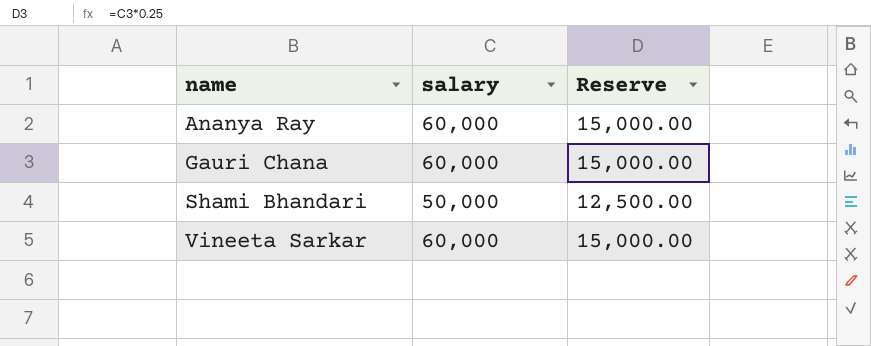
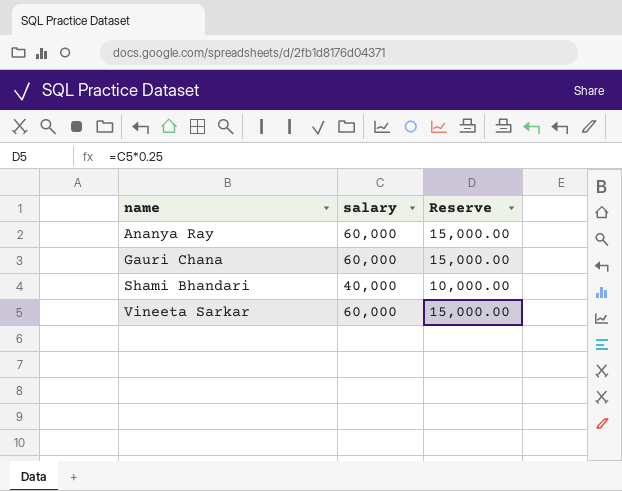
Shami Bhandari | salary: 50,000 -> 40,000
Shami Bhandari | Reserve: 12,500.00 -> 10,000.00

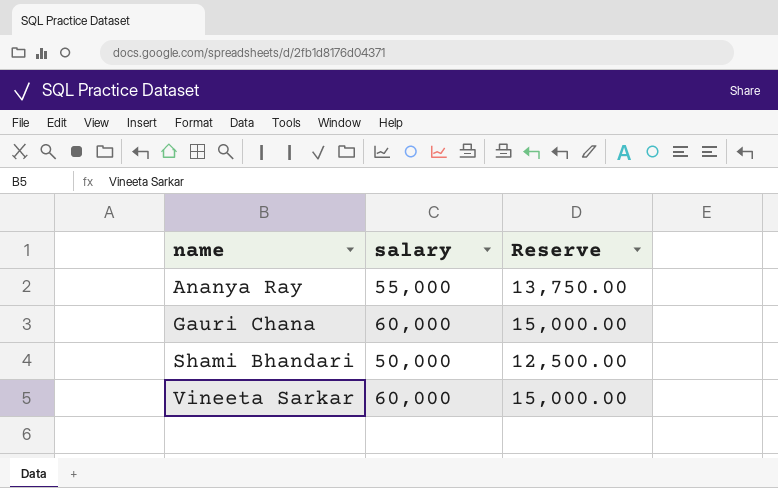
Ananya Ray | salary: 60,000 -> 55,000
Ananya Ray | Reserve: 15,000.00 -> 13,750.00
Shami Bhandari | salary: 40,000 -> 50,000
Shami Bhandari | Reserve: 10,000.00 -> 12,500.00

